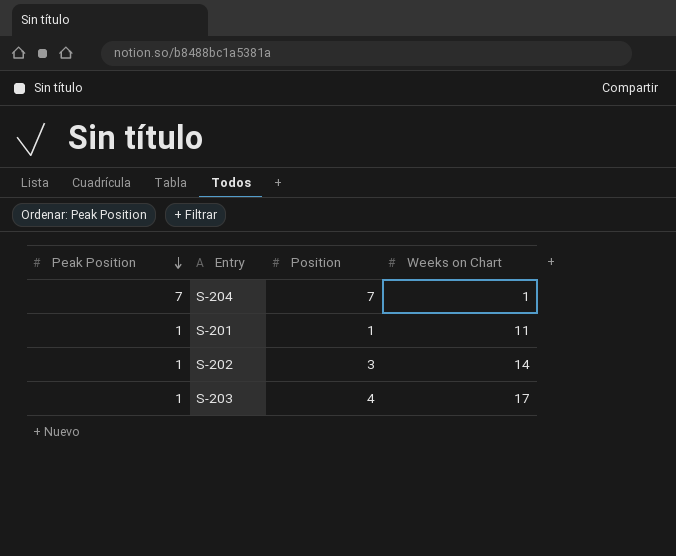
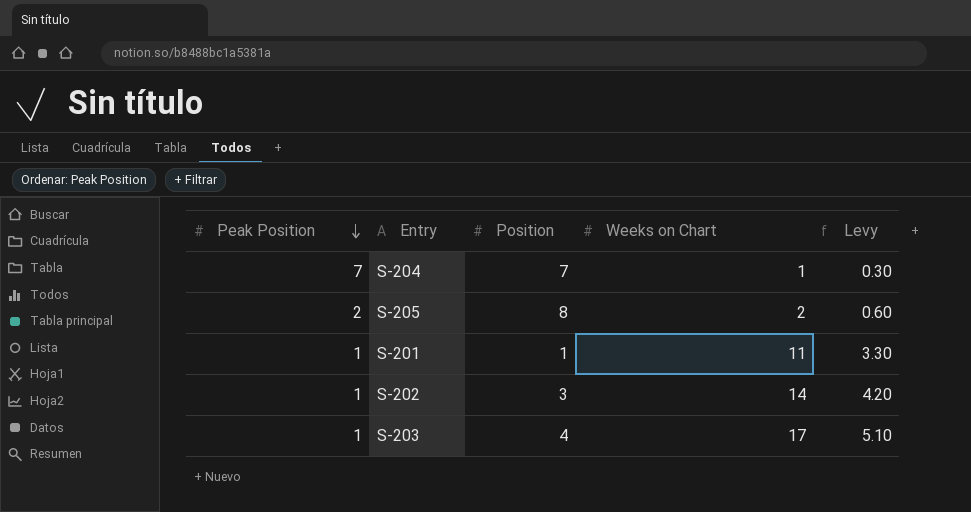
column Levy | formula: none -> [Weeks on Chart] * 0.3
row S-205: none -> 2 | 8 | 2 | 0.60

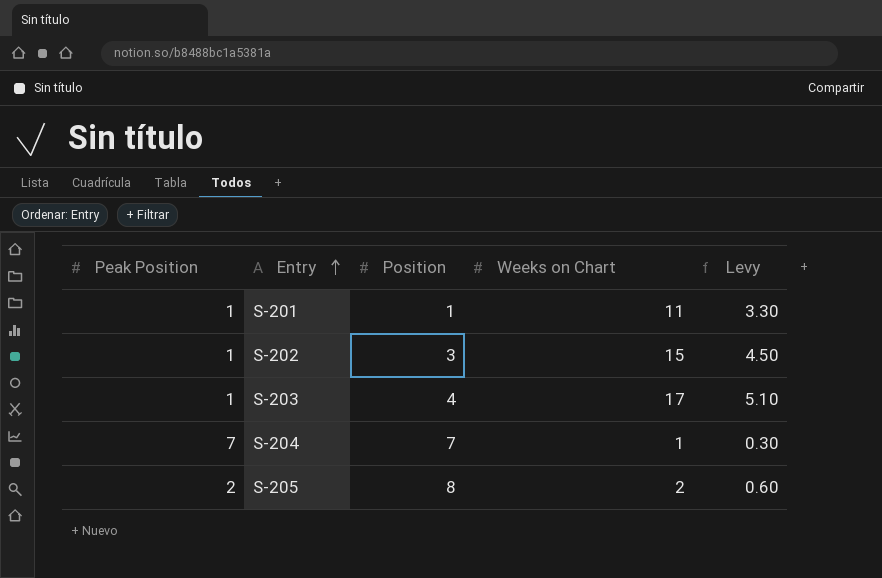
row order: Peak Position descending -> Entry ascending
S-202 | Weeks on Chart: 14 -> 15
S-202 | Levy: 4.20 -> 4.50

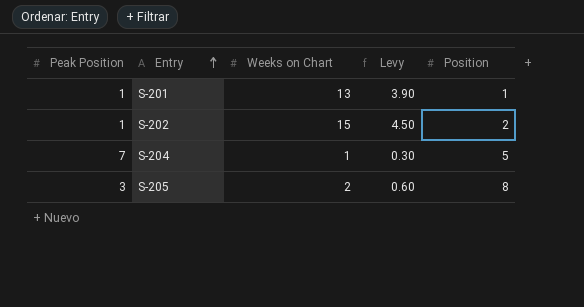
column Position | position: 3 -> 5
row S-203: 1 | 4 | 17 | 5.10 -> none
S-201 | Weeks on Chart: 11 -> 13
S-201 | Levy: 3.30 -> 3.90
S-202 | Position: 3 -> 2
S-204 | Position: 7 -> 5
S-205 | Peak Position: 2 -> 3

